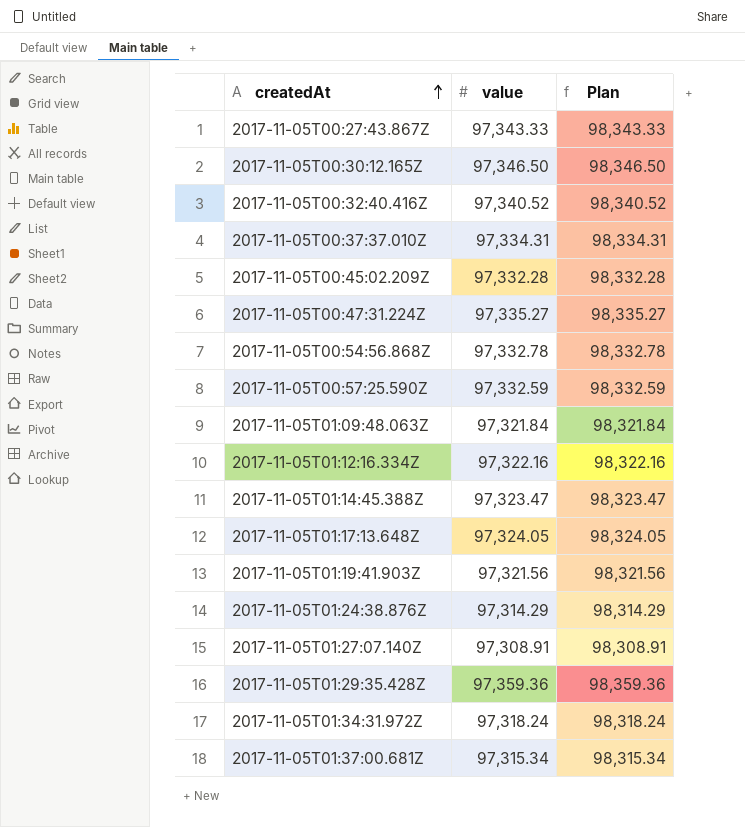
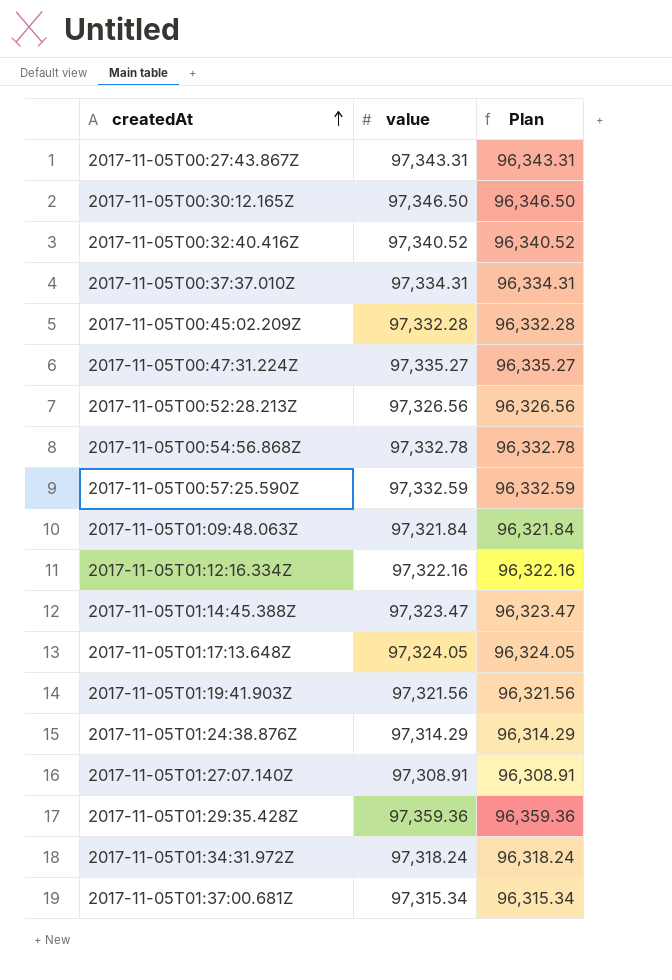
column Plan | formula: [value] + 1000 -> [value] - 1000
2017-11-05T00:27:43.867Z | value: 97,343.33 -> 97,343.31
row 2017-11-05T00:52:28.213Z: none -> 97,326.56 | 96,326.56

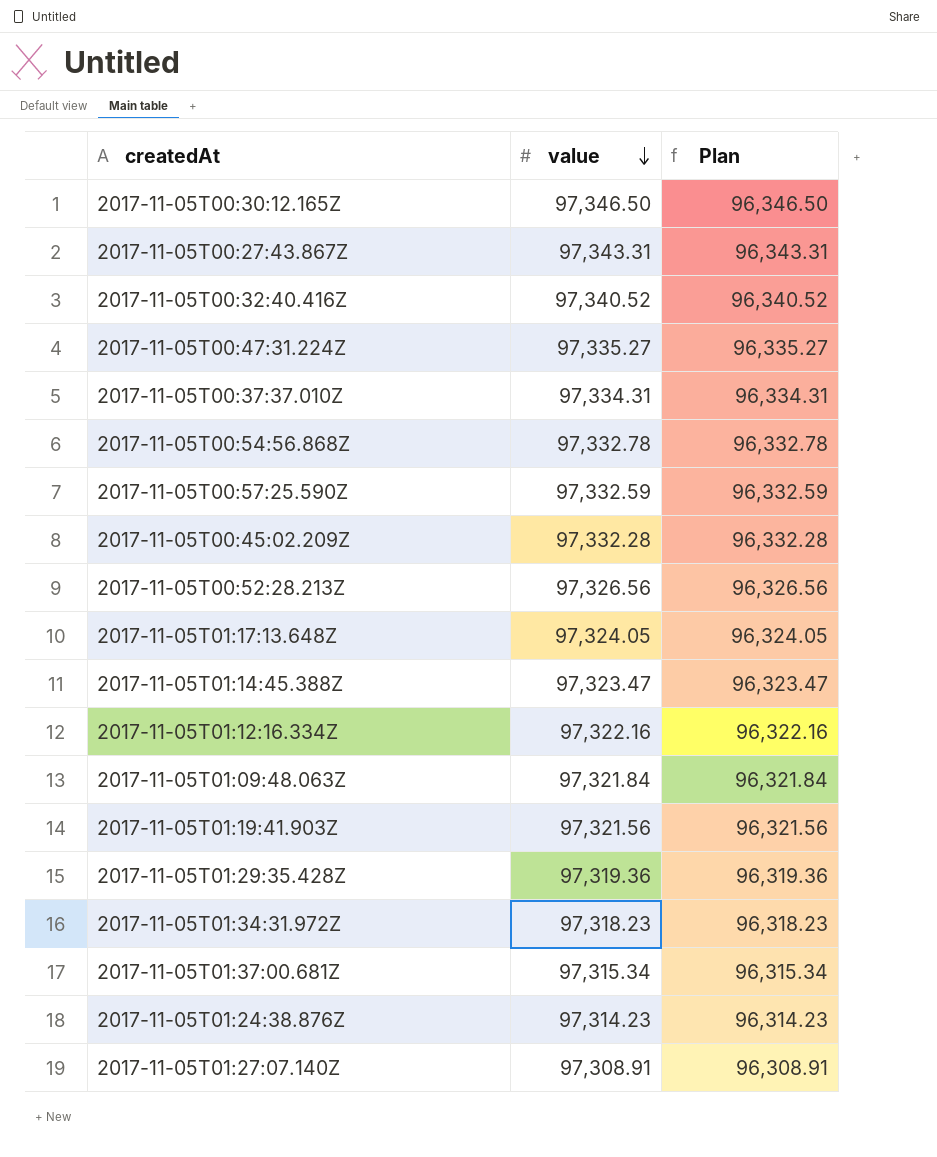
row order: createdAt ascending -> value descending
2017-11-05T01:29:35.428Z | value: 97,359.36 -> 97,319.36
2017-11-05T01:29:35.428Z | Plan: 96,359.36 -> 96,319.36
2017-11-05T01:34:31.972Z | value: 97,318.24 -> 97,318.23
2017-11-05T01:34:31.972Z | Plan: 96,318.24 -> 96,318.23
2017-11-05T01:24:38.876Z | value: 97,314.29 -> 97,314.23
2017-11-05T01:24:38.876Z | Plan: 96,314.29 -> 96,314.23

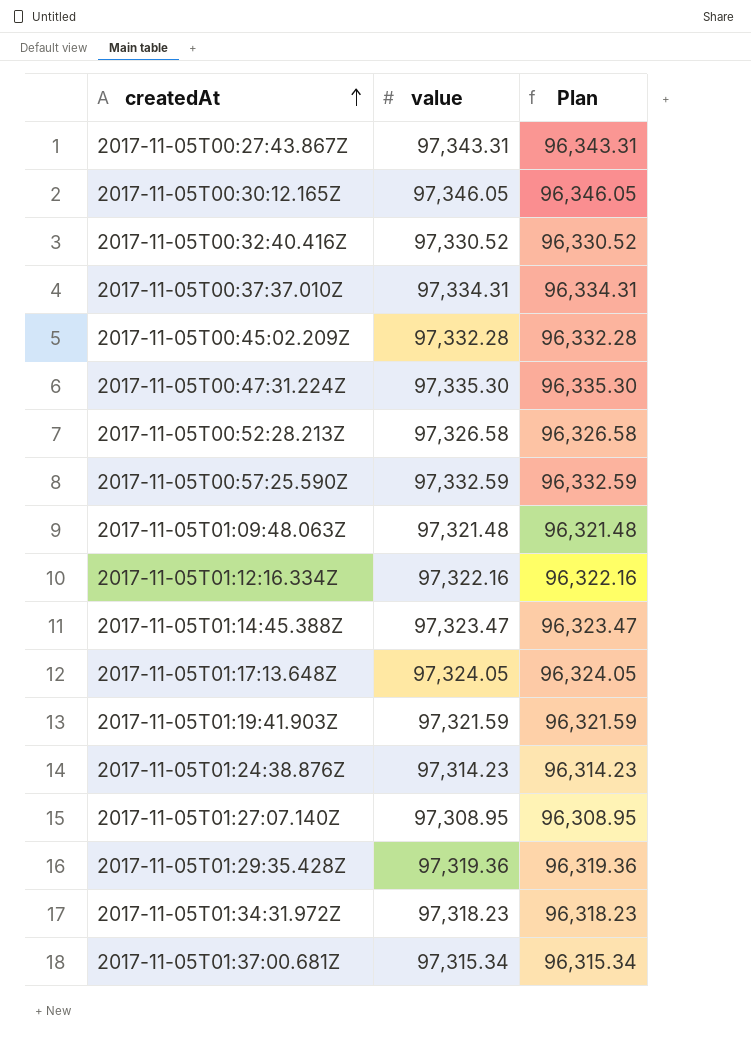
row order: value descending -> createdAt ascending
row 2017-11-05T00:54:56.868Z: 97,332.78 | 96,332.78 -> none
2017-11-05T00:30:12.165Z | value: 97,346.50 -> 97,346.05
2017-11-05T00:30:12.165Z | Plan: 96,346.50 -> 96,346.05
2017-11-05T00:32:40.416Z | value: 97,340.52 -> 97,330.52
2017-11-05T00:32:40.416Z | Plan: 96,340.52 -> 96,330.52
2017-11-05T00:47:31.224Z | value: 97,335.27 -> 97,335.30
2017-11-05T00:47:31.224Z | Plan: 96,335.27 -> 96,335.30
2017-11-05T00:52:28.213Z | value: 97,326.56 -> 97,326.58
2017-11-05T00:52:28.213Z | Plan: 96,326.56 -> 96,326.58
2017-11-05T01:09:48.063Z | value: 97,321.84 -> 97,321.48
2017-11-05T01:09:48.063Z | Plan: 96,321.84 -> 96,321.48
2017-11-05T01:19:41.903Z | value: 97,321.56 -> 97,321.59
2017-11-05T01:19:41.903Z | Plan: 96,321.56 -> 96,321.59
2017-11-05T01:27:07.140Z | value: 97,308.91 -> 97,308.95
2017-11-05T01:27:07.140Z | Plan: 96,308.91 -> 96,308.95

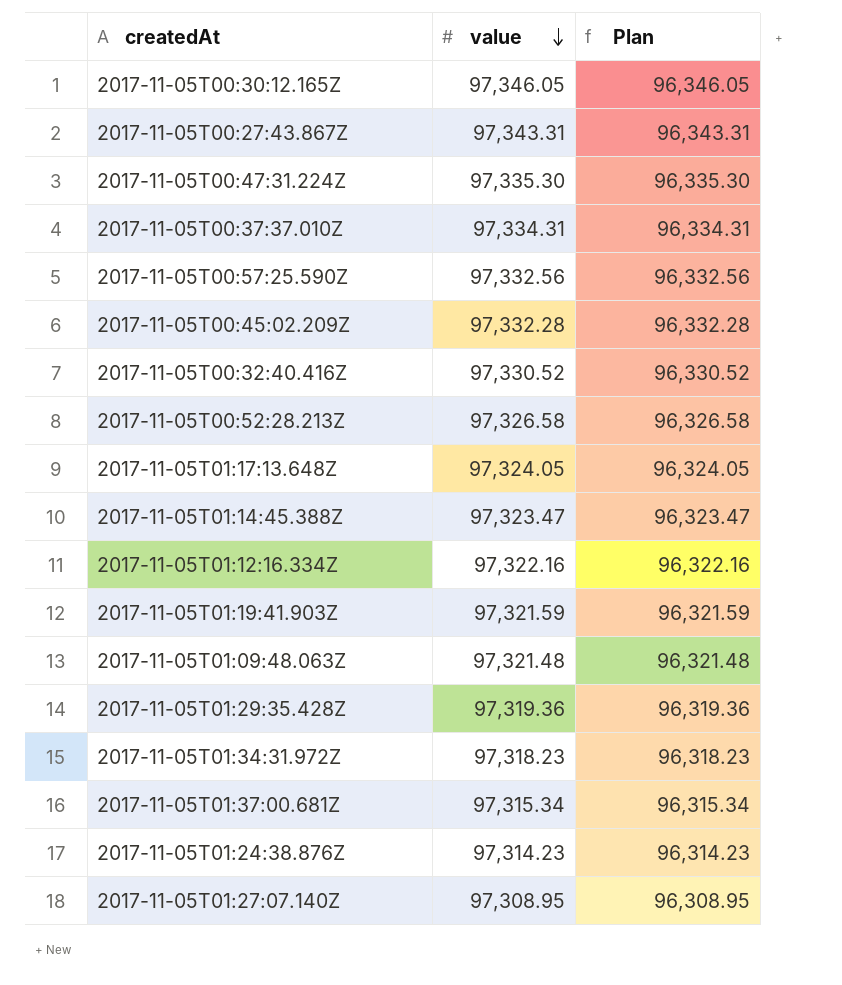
row order: createdAt ascending -> value descending
2017-11-05T00:57:25.590Z | value: 97,332.59 -> 97,332.56
2017-11-05T00:57:25.590Z | Plan: 96,332.59 -> 96,332.56

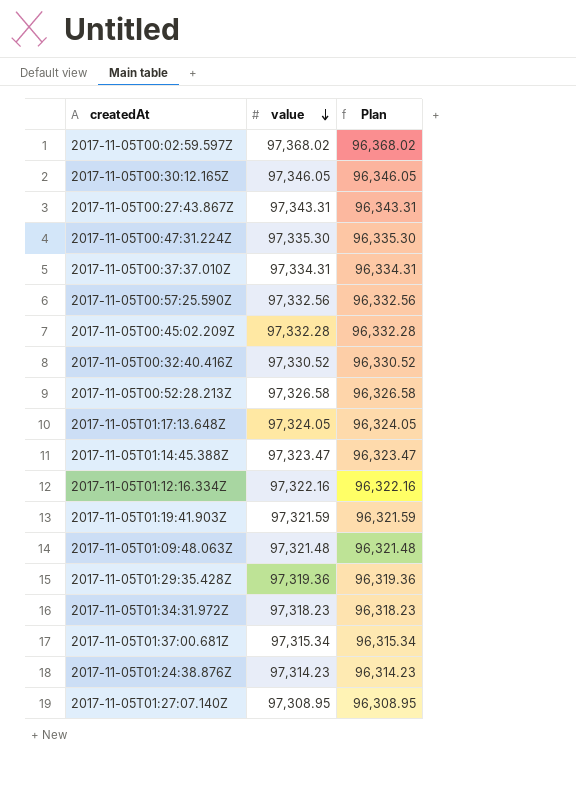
row 2017-11-05T00:02:59.597Z: none -> 97,368.02 | 96,368.02

